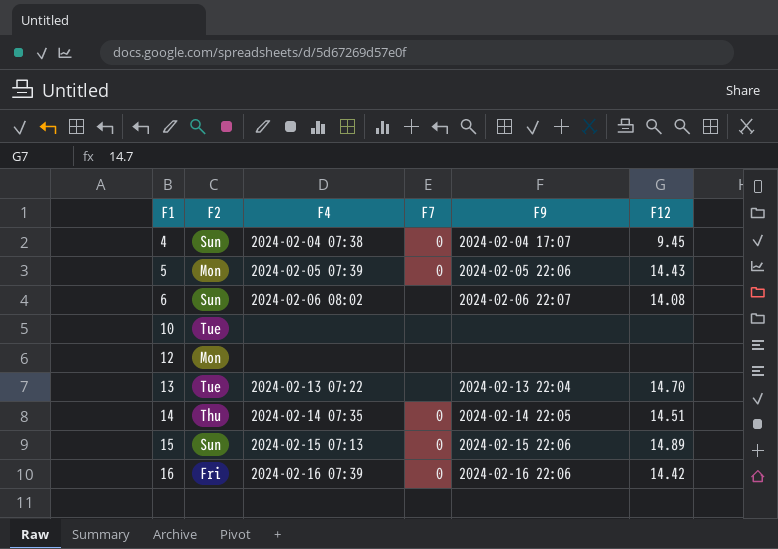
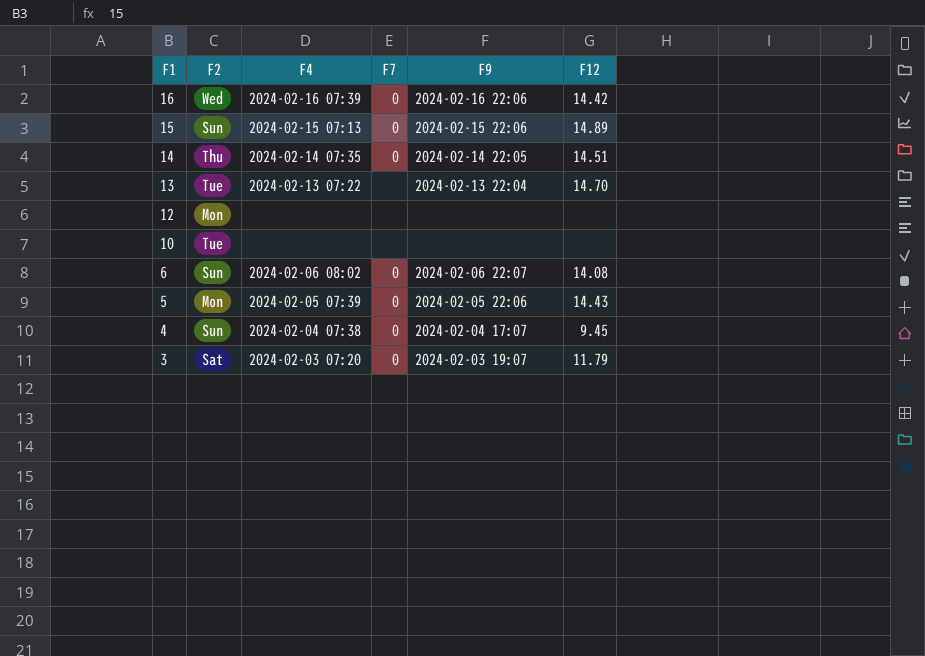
row order: F1 ascending -> F1 descending
16 | F2: Fri -> Wed
6 | F7: none -> 0
row 3: none -> Sat | 2024-02-03 07:20 | 0 | 2024-02-03 19:07 | 11.79

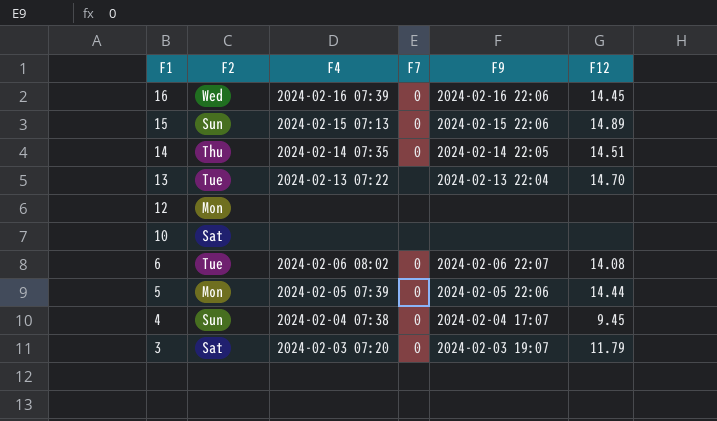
16 | F12: 14.42 -> 14.45
10 | F2: Tue -> Sat
6 | F2: Sun -> Tue
5 | F12: 14.43 -> 14.44

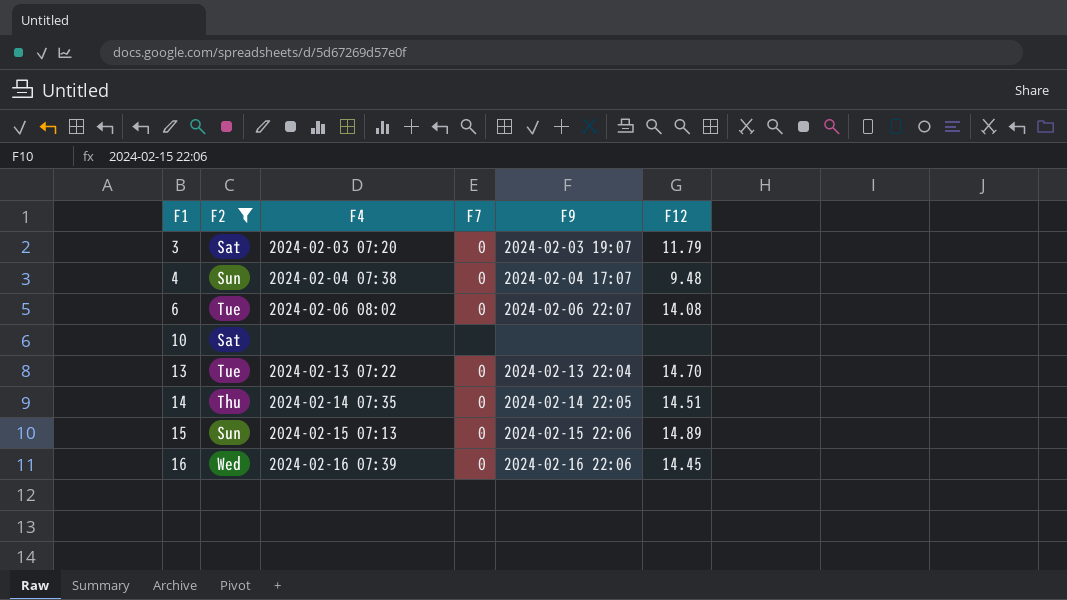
filter: none -> F2 != Mon
row order: F1 descending -> F1 ascending
4 | F12: 9.45 -> 9.48
13 | F7: none -> 0

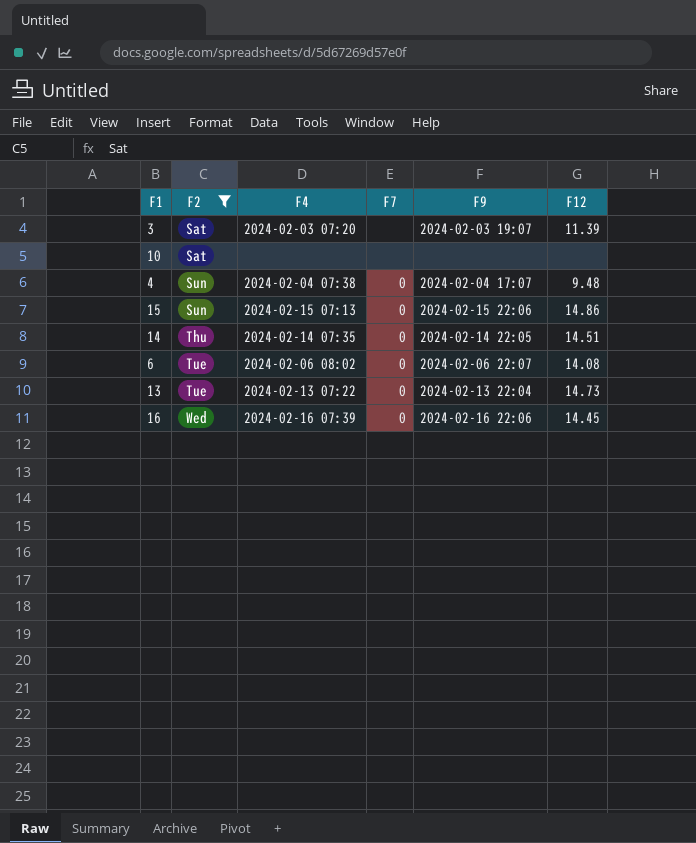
row order: F1 ascending -> F2 ascending
3 | F7: 0 -> none
3 | F12: 11.79 -> 11.39
15 | F12: 14.89 -> 14.86
13 | F12: 14.70 -> 14.73

